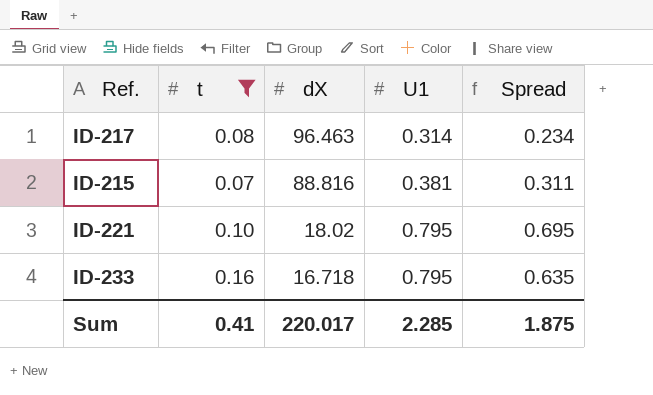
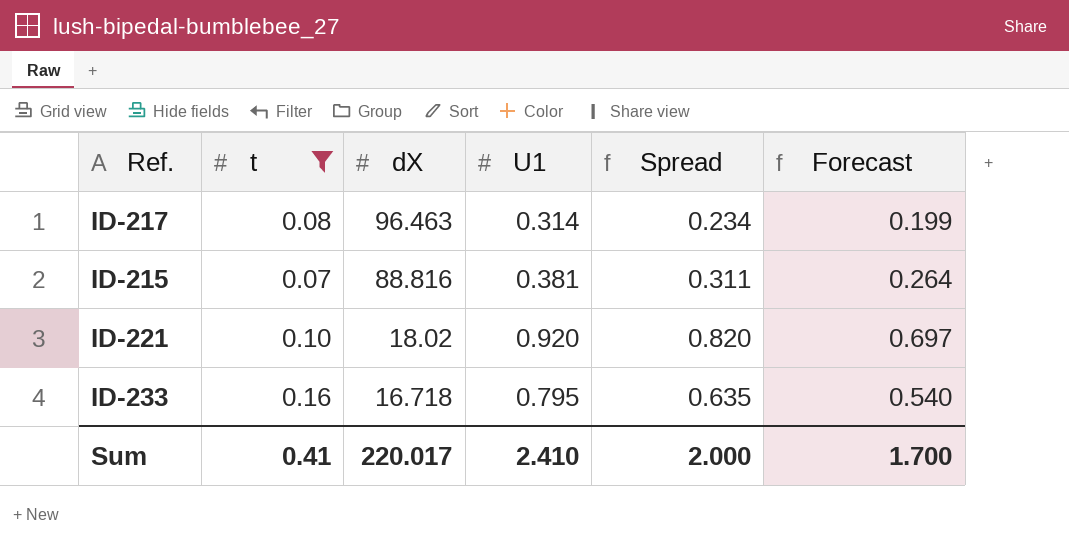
column Forecast | formula: none -> [Spread] * 0.85
ID-221 | U1: 0.795 -> 0.920
ID-221 | Spread: 0.695 -> 0.820
Sum | U1: 2.285 -> 2.410
Sum | Spread: 1.875 -> 2.000

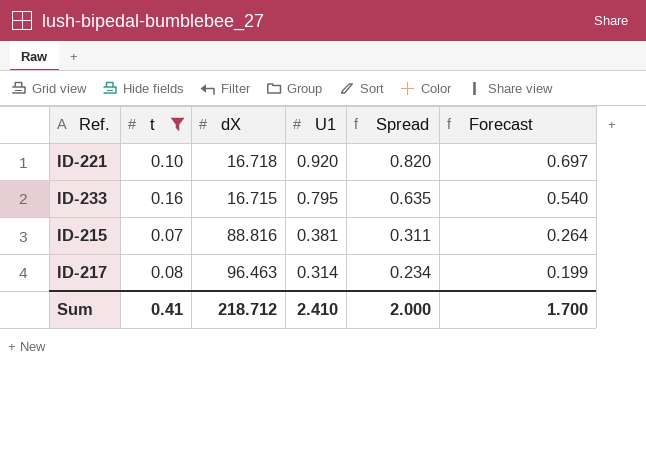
row order: dX descending -> U1 descending
ID-221 | dX: 18.02 -> 16.718
ID-233 | dX: 16.718 -> 16.715
Sum | dX: 220.017 -> 218.712

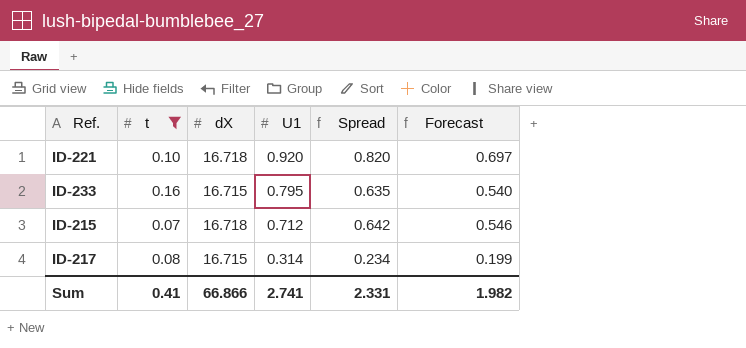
ID-215 | dX: 88.816 -> 16.718
ID-215 | U1: 0.381 -> 0.712
ID-215 | Spread: 0.311 -> 0.642
ID-215 | Forecast: 0.264 -> 0.546
ID-217 | dX: 96.463 -> 16.715
Sum | dX: 218.712 -> 66.866
Sum | U1: 2.410 -> 2.741
Sum | Spread: 2.000 -> 2.331
Sum | Forecast: 1.700 -> 1.982

